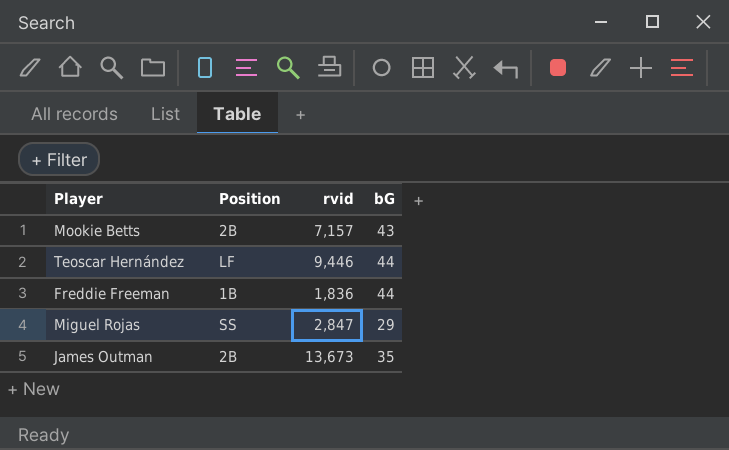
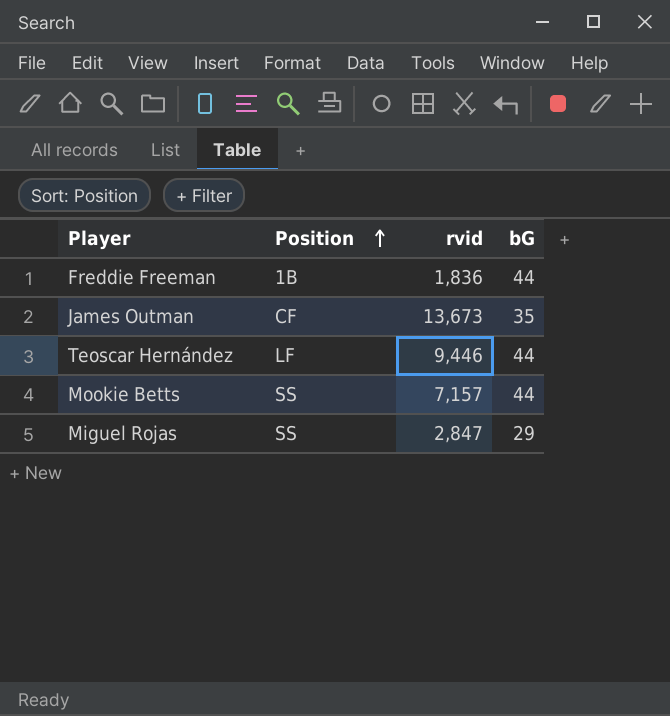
row order: none -> Position ascending
James Outman | Position: 2B -> CF
Mookie Betts | Position: 2B -> SS
Mookie Betts | bG: 43 -> 44

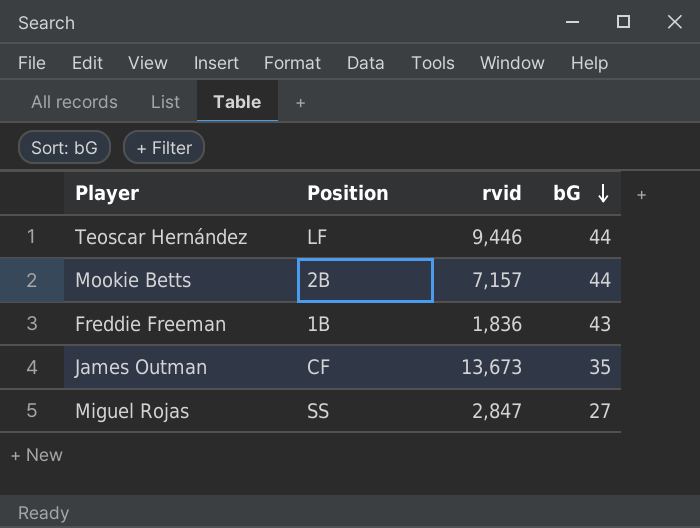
row order: Position ascending -> bG descending
Mookie Betts | Position: SS -> 2B
Freddie Freeman | bG: 44 -> 43
Miguel Rojas | bG: 29 -> 27

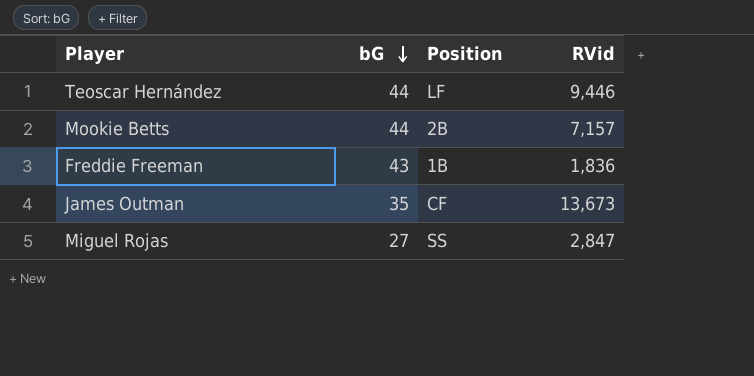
column bG | position: 4 -> 2
column name: rvid -> RVid

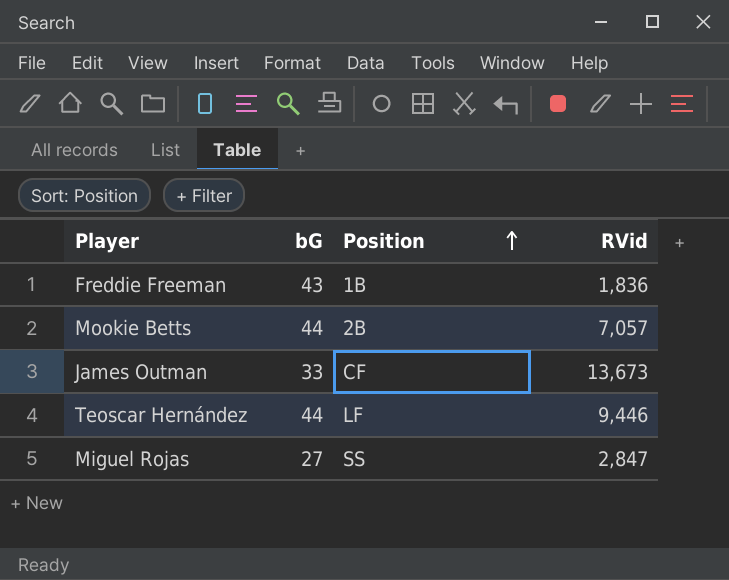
row order: bG descending -> Position ascending
Mookie Betts | RVid: 7,157 -> 7,057
James Outman | bG: 35 -> 33

